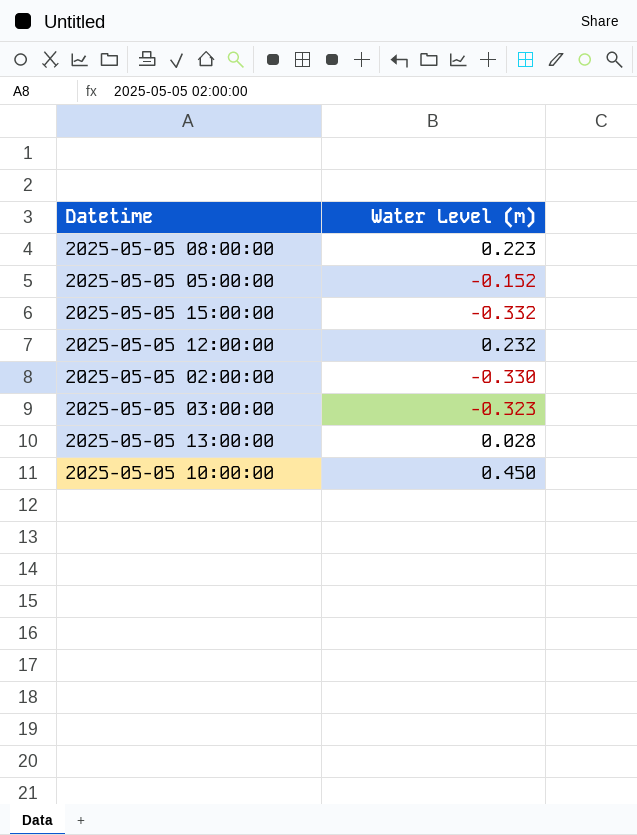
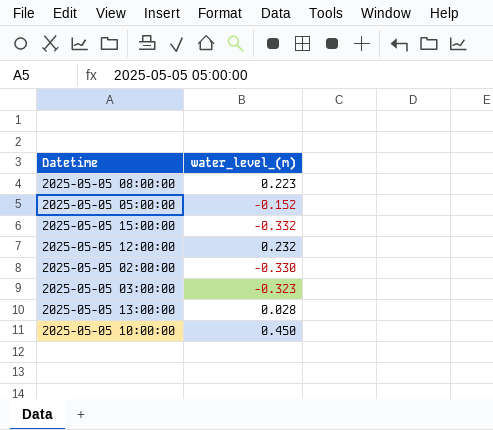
column name: Water Level (m) -> water_level_(m)

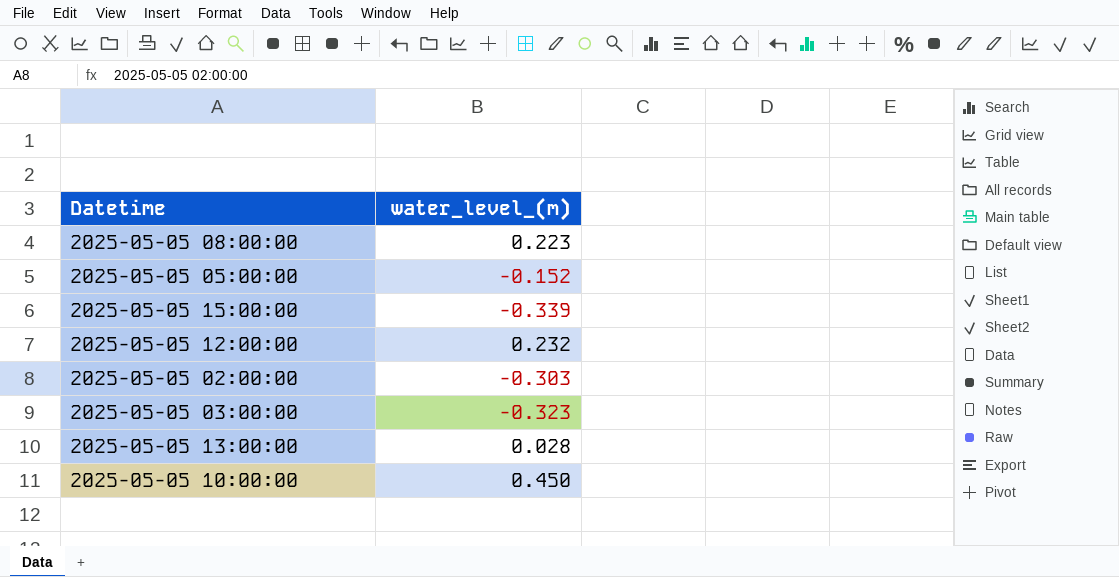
2025-05-05 15:00:00 | water_level_(m): -0.332 -> -0.339
2025-05-05 02:00:00 | water_level_(m): -0.330 -> -0.303

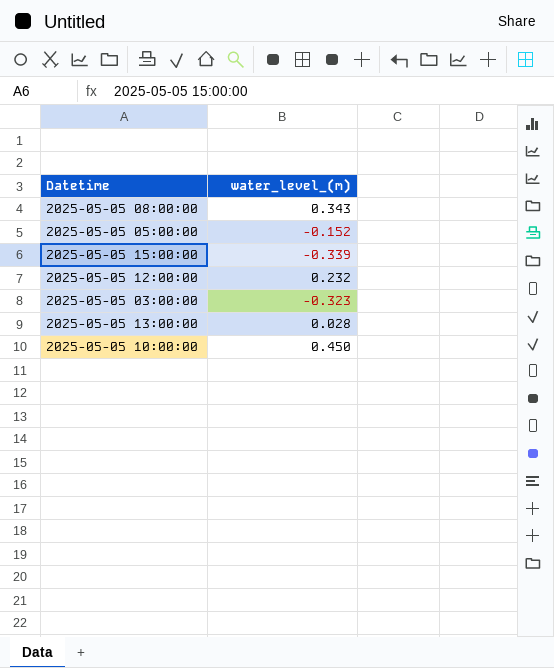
row 2025-05-05 02:00:00: -0.303 -> none
2025-05-05 08:00:00 | water_level_(m): 0.223 -> 0.343

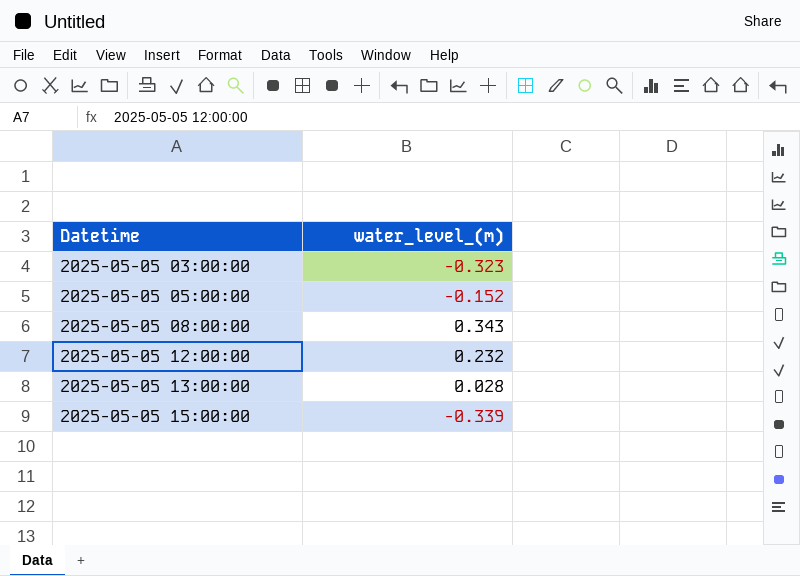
row order: none -> Datetime ascending
row 2025-05-05 10:00:00: 0.450 -> none

